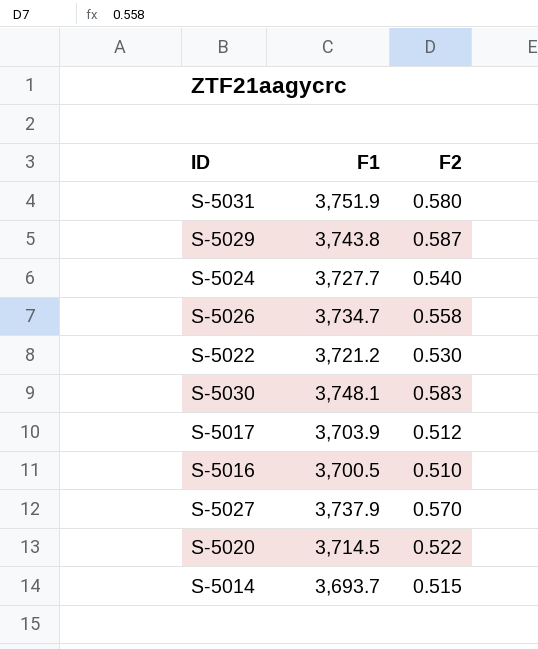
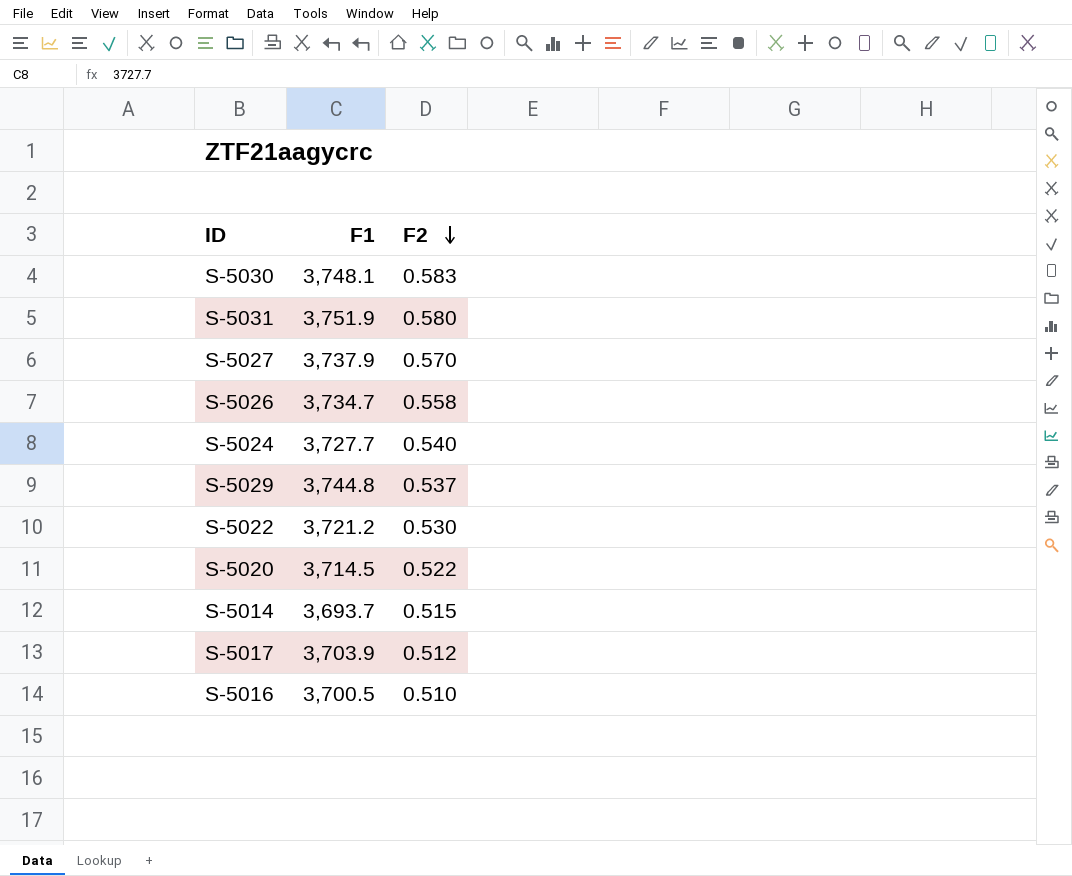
row order: none -> F2 descending
S-5029 | F1: 3,743.8 -> 3,744.8
S-5029 | F2: 0.587 -> 0.537

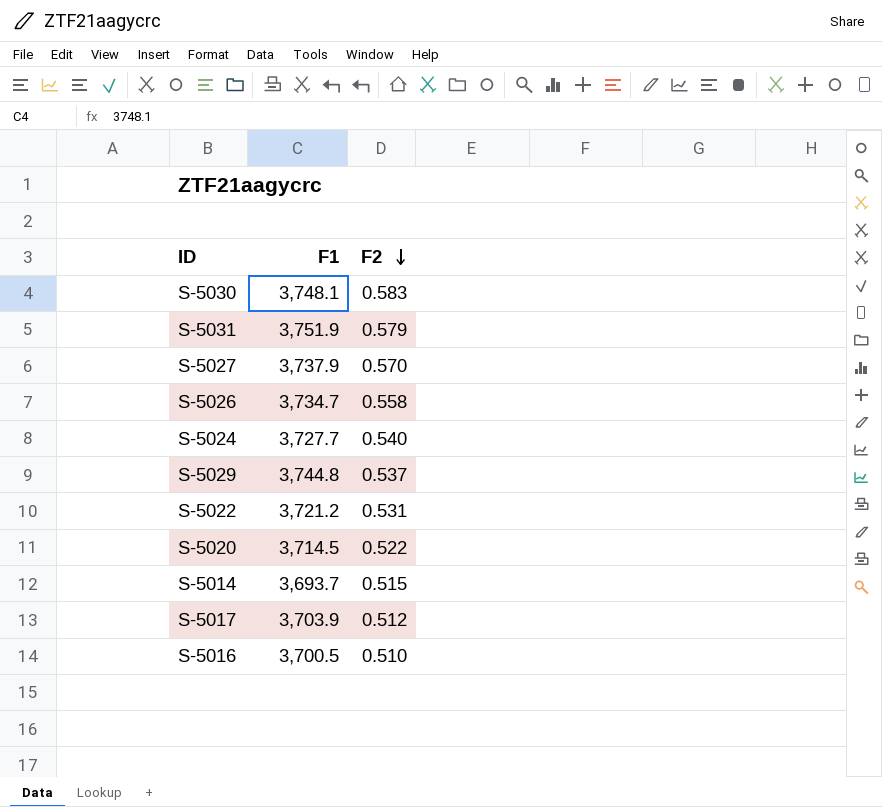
S-5031 | F2: 0.580 -> 0.579
S-5022 | F2: 0.530 -> 0.531

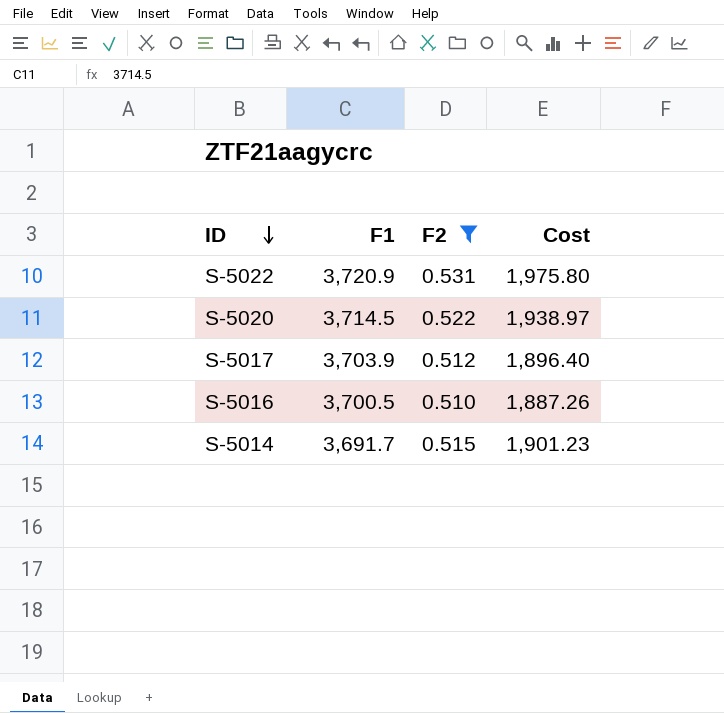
filter: none -> F2 <= 0.531
row order: F2 descending -> ID descending
column Cost | formula: none -> [F1] * [F2]
S-5022 | F1: 3,721.2 -> 3,720.9
S-5014 | F1: 3,693.7 -> 3,691.7

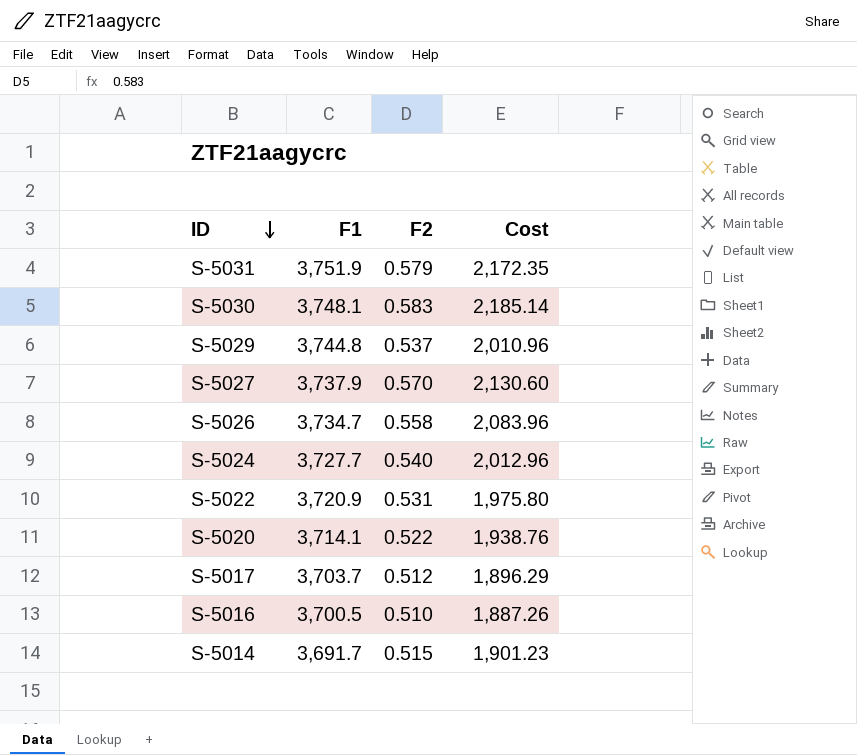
filter: F2 <= 0.531 -> none
S-5020 | F1: 3,714.5 -> 3,714.1
S-5020 | Cost: 1,938.97 -> 1,938.76
S-5017 | F1: 3,703.9 -> 3,703.7
S-5017 | Cost: 1,896.40 -> 1,896.29

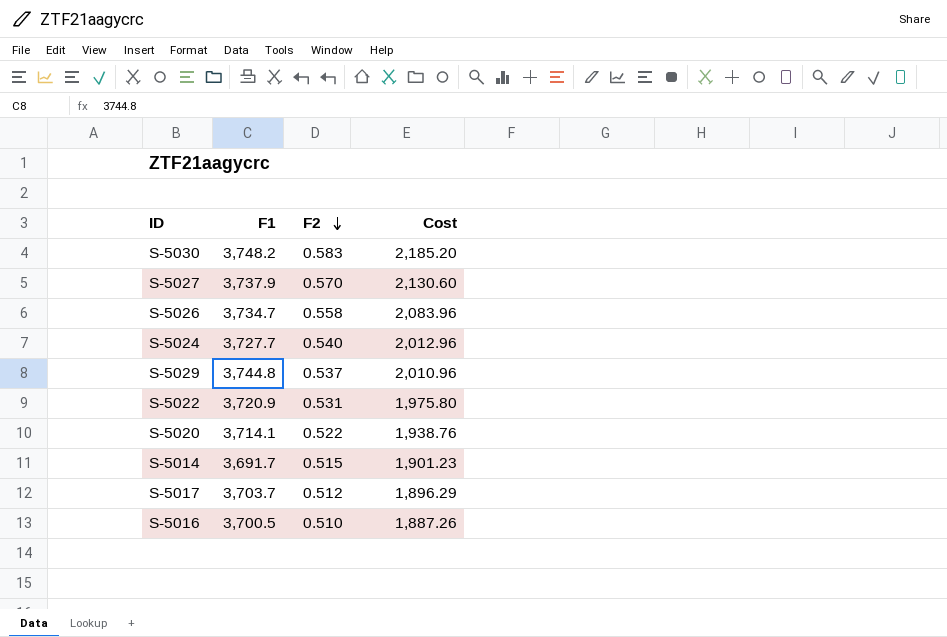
row order: ID descending -> F2 descending
row S-5031: 3,751.9 | 0.579 | 2,172.35 -> none
S-5030 | F1: 3,748.1 -> 3,748.2
S-5030 | Cost: 2,185.14 -> 2,185.20

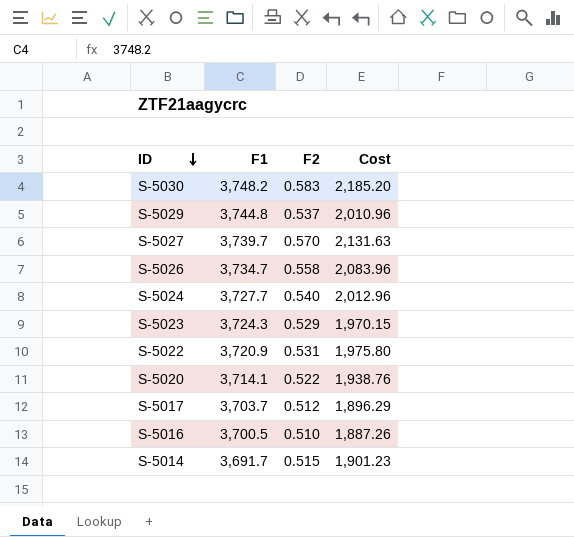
row order: F2 descending -> ID descending
S-5027 | F1: 3,737.9 -> 3,739.7
S-5027 | Cost: 2,130.60 -> 2,131.63
row S-5023: none -> 3,724.3 | 0.529 | 1,970.15

